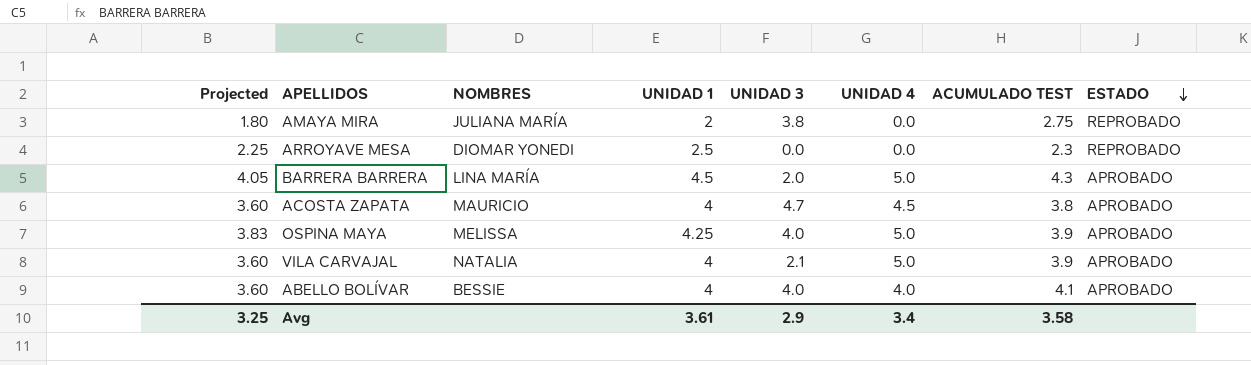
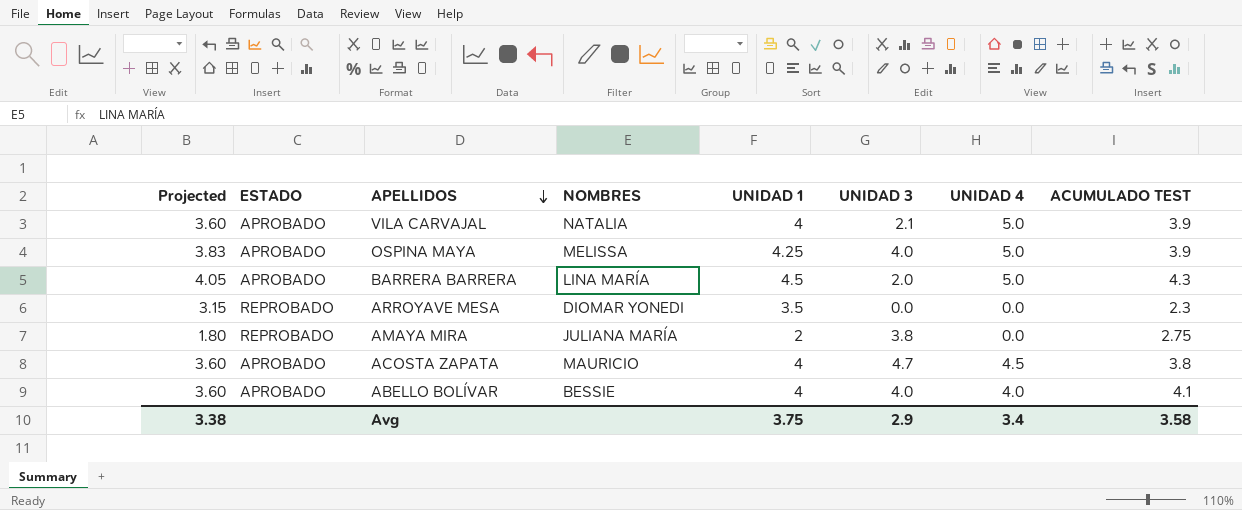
row order: ESTADO descending -> APELLIDOS descending
column ESTADO | position: 8 -> 2
ARROYAVE MESA | Projected: 2.25 -> 3.15
ARROYAVE MESA | UNIDAD 1: 2.5 -> 3.5
Avg | Projected: 3.25 -> 3.38
Avg | UNIDAD 1: 3.61 -> 3.75

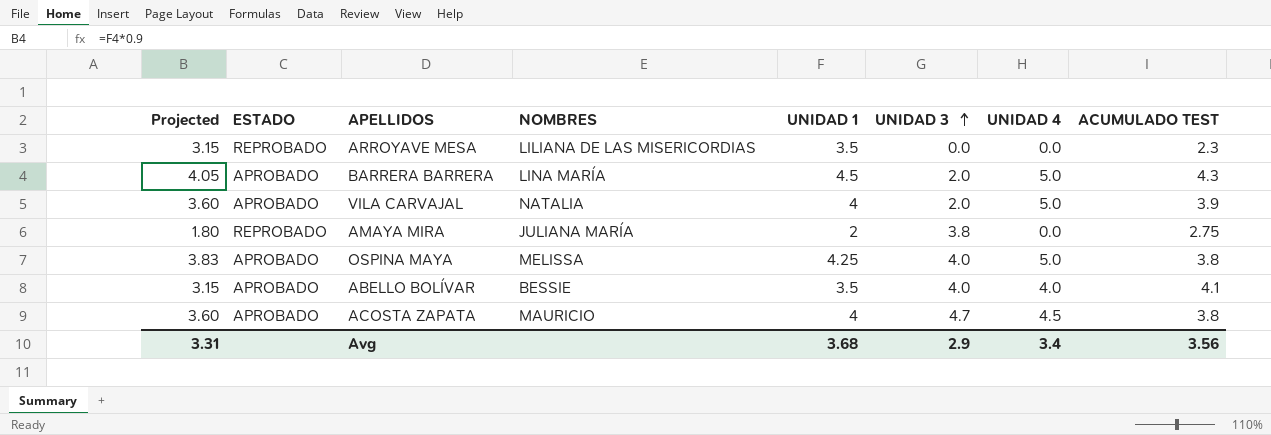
row order: APELLIDOS descending -> UNIDAD 3 ascending
ARROYAVE MESA | NOMBRES: DIOMAR YONEDI -> LILIANA DE LAS MISERICORDIAS
VILA CARVAJAL | UNIDAD 3: 2.1 -> 2.0
OSPINA MAYA | ACUMULADO TEST: 3.9 -> 3.8
ABELLO BOLÍVAR | Projected: 3.60 -> 3.15
ABELLO BOLÍVAR | UNIDAD 1: 4 -> 3.5
Avg | Projected: 3.38 -> 3.31
Avg | UNIDAD 1: 3.75 -> 3.68
Avg | ACUMULADO TEST: 3.58 -> 3.56

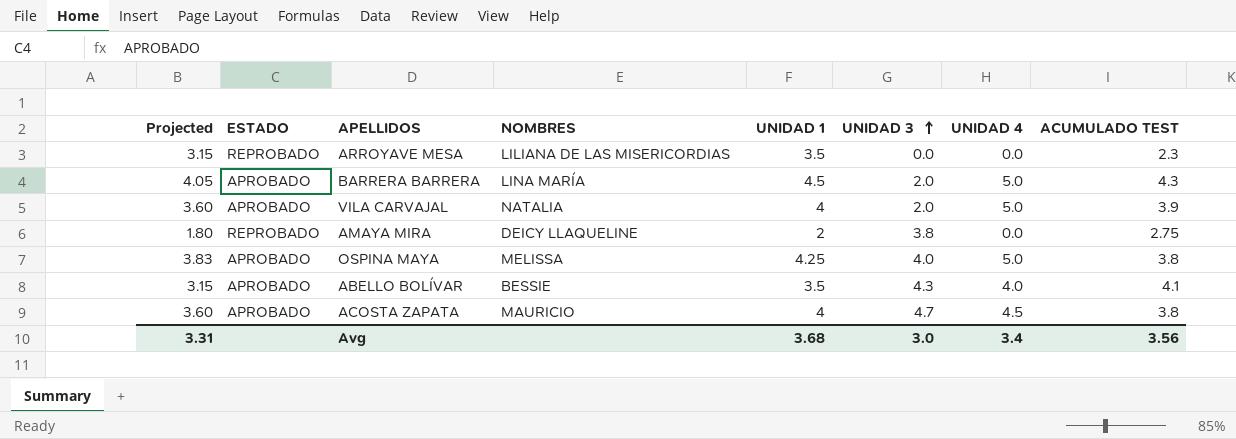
AMAYA MIRA | NOMBRES: JULIANA MARÍA -> DEICY LLAQUELINE
ABELLO BOLÍVAR | UNIDAD 3: 4.0 -> 4.3
Avg | UNIDAD 3: 2.9 -> 3.0

